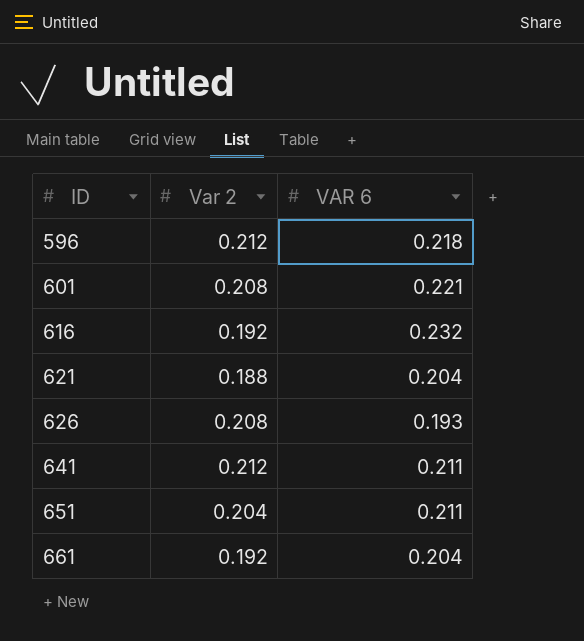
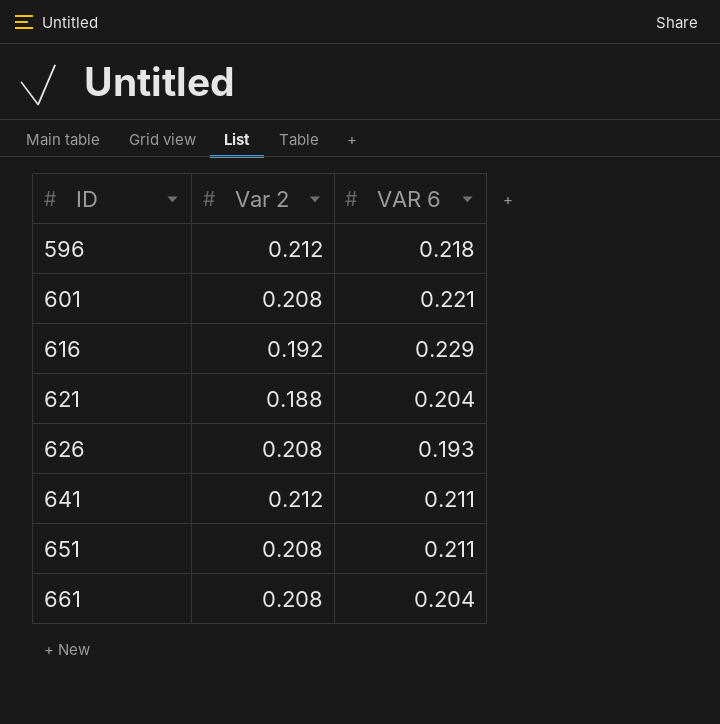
616 | VAR 6: 0.232 -> 0.229
651 | Var 2: 0.204 -> 0.208
661 | Var 2: 0.192 -> 0.208

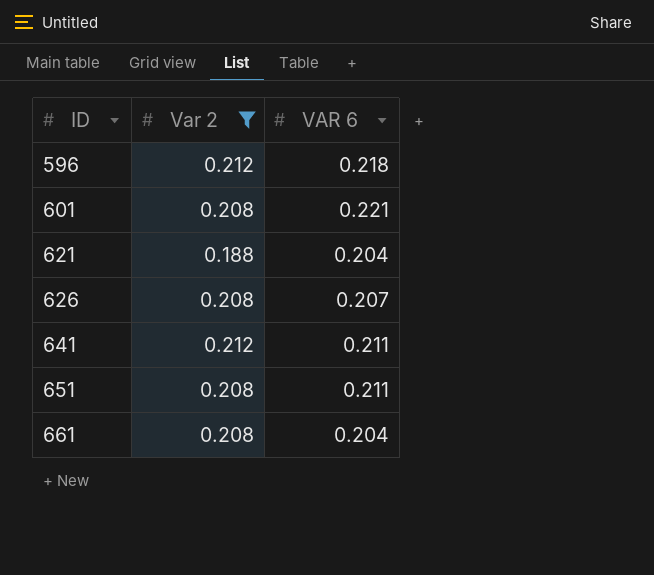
filter: none -> Var 2 != 0.192
626 | VAR 6: 0.193 -> 0.207

